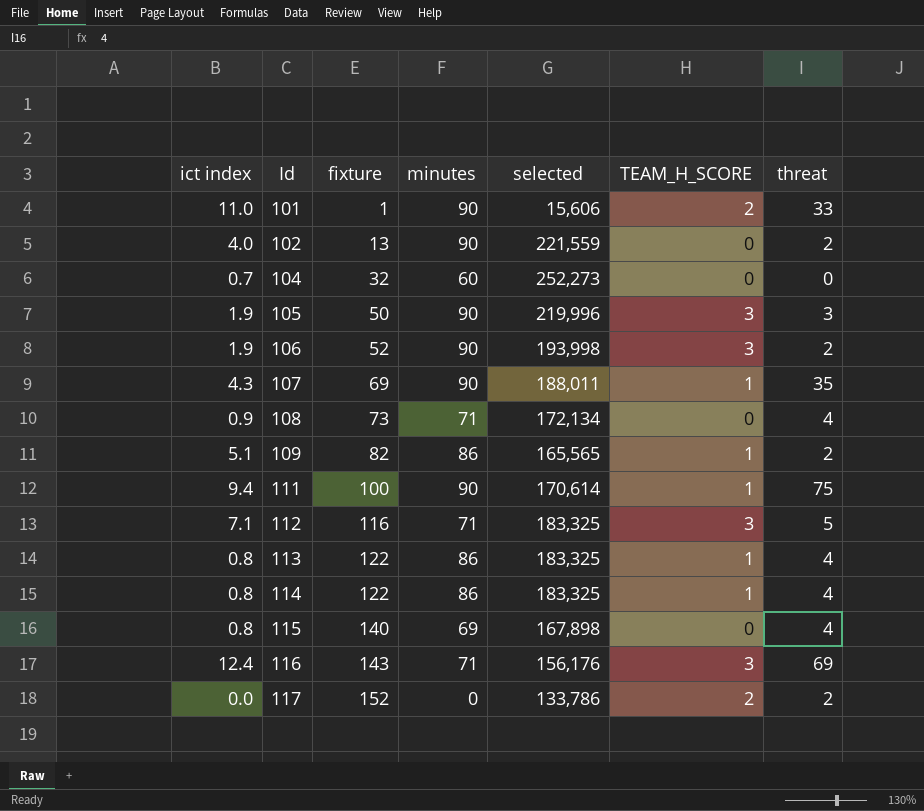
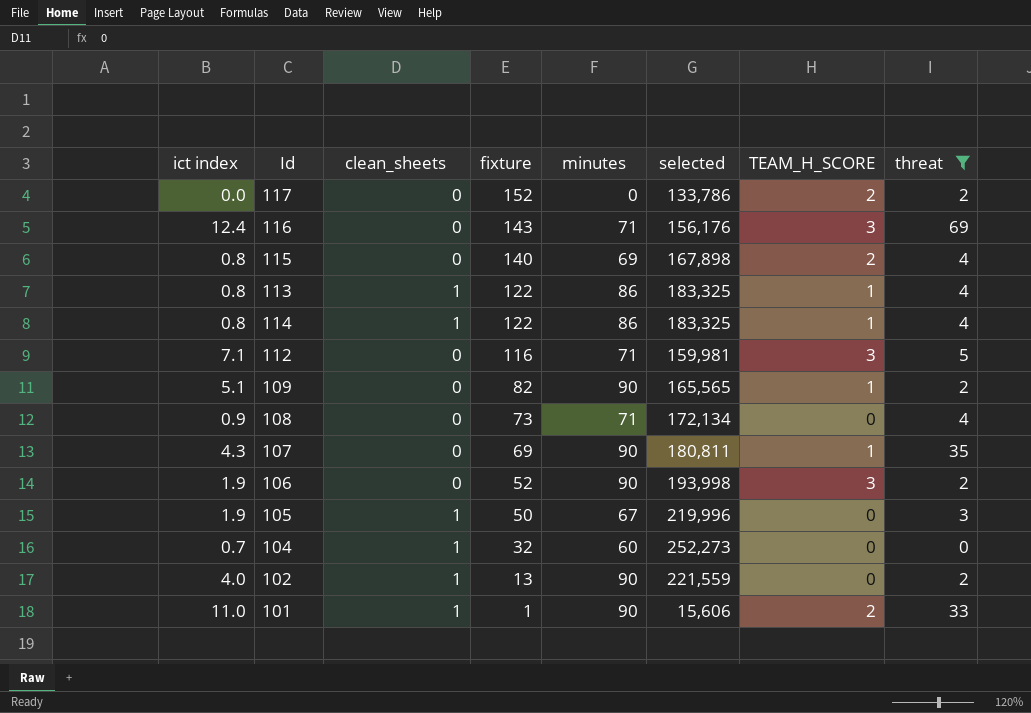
filter: none -> threat != 75
row order: Id ascending -> fixture descending
column clean_sheets | position: none -> 3
115 | TEAM_H_SCORE: 0 -> 2
112 | selected: 183,325 -> 159,981
109 | minutes: 86 -> 90
107 | selected: 188,011 -> 180,811
105 | minutes: 90 -> 67
105 | TEAM_H_SCORE: 3 -> 0

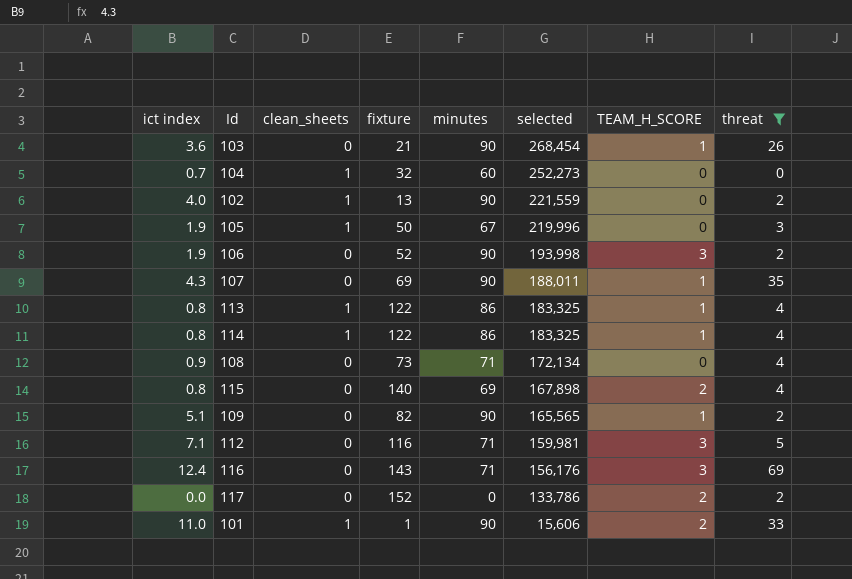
row order: fixture descending -> selected descending
row 103: none -> 3.6 | 0 | 21 | 90 | 268,454 | 1 | 26
107 | selected: 180,811 -> 188,011

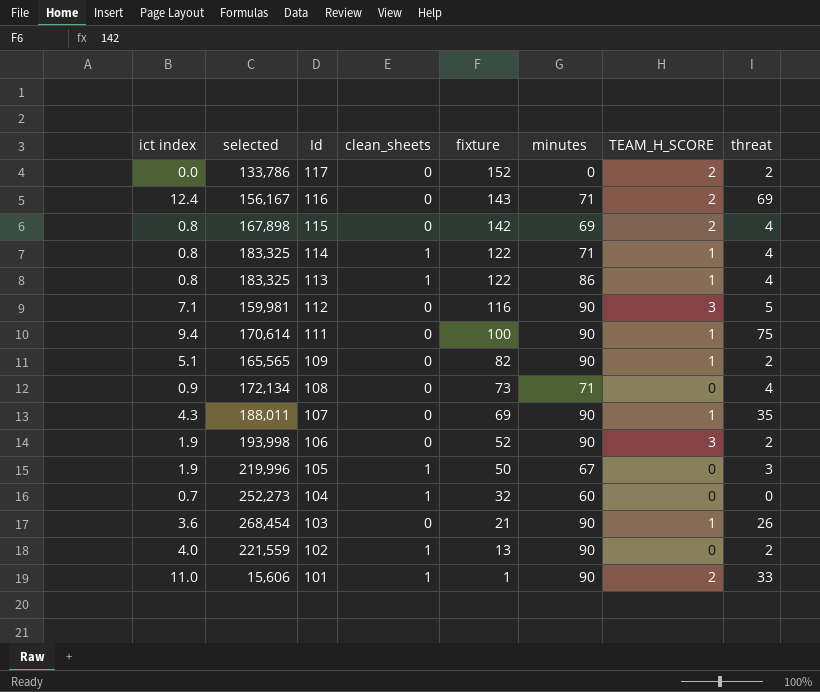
filter: threat != 75 -> none
row order: selected descending -> Id descending
column selected | position: 6 -> 2
116 | selected: 156,176 -> 156,167
116 | TEAM_H_SCORE: 3 -> 2
115 | fixture: 140 -> 142
114 | minutes: 86 -> 71
112 | minutes: 71 -> 90

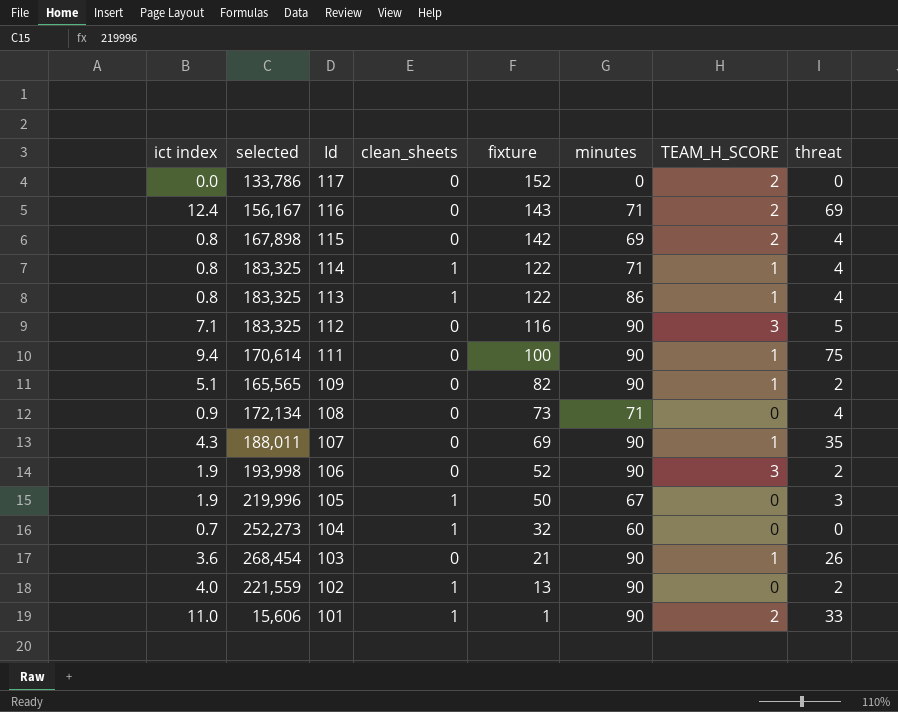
117 | threat: 2 -> 0
112 | selected: 159,981 -> 183,325

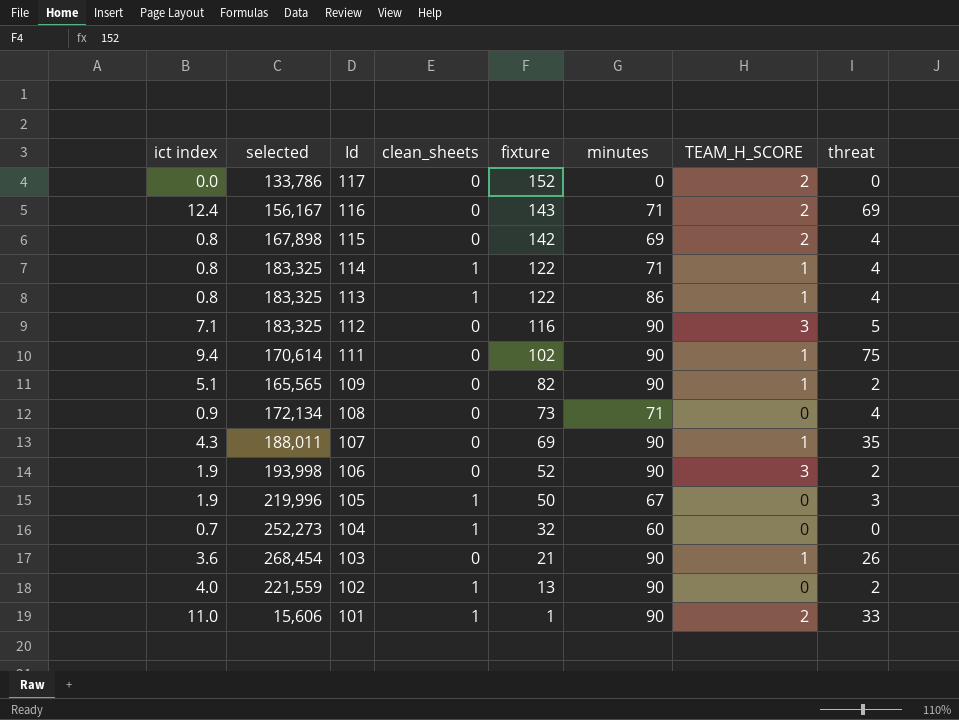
111 | fixture: 100 -> 102

